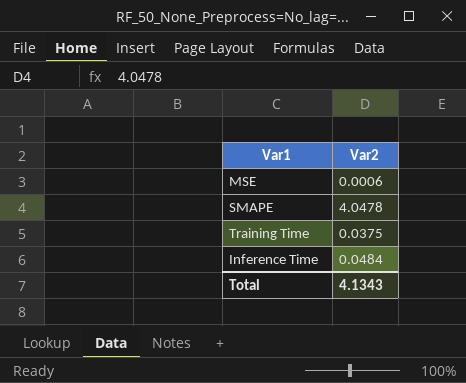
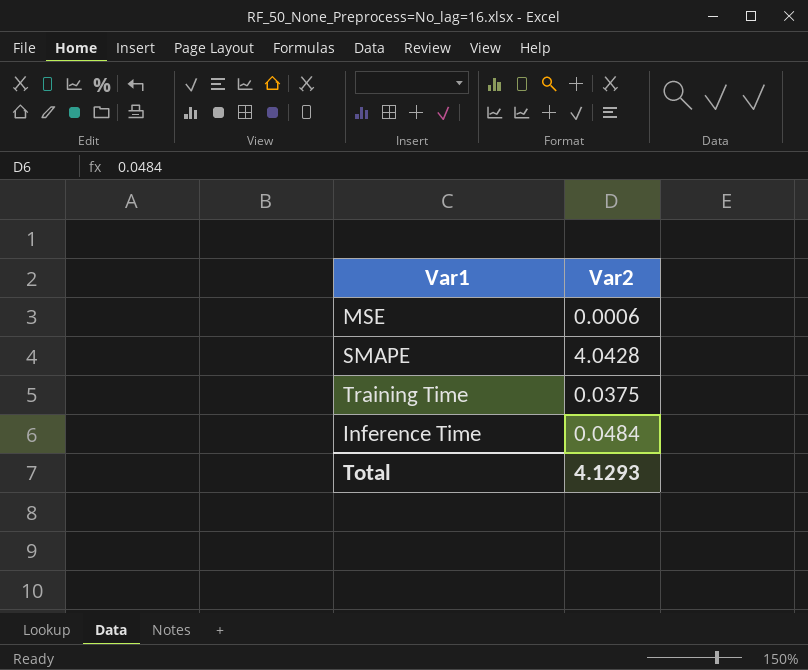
SMAPE | Var2: 4.0478 -> 4.0428
Total | Var2: 4.1343 -> 4.1293

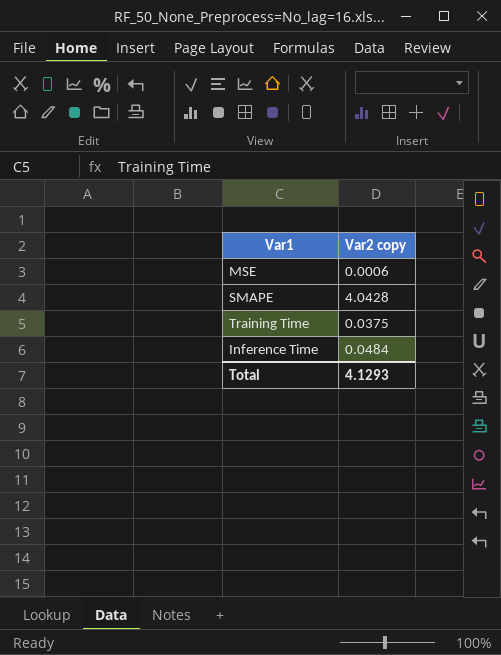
column name: Var2 -> Var2 copy

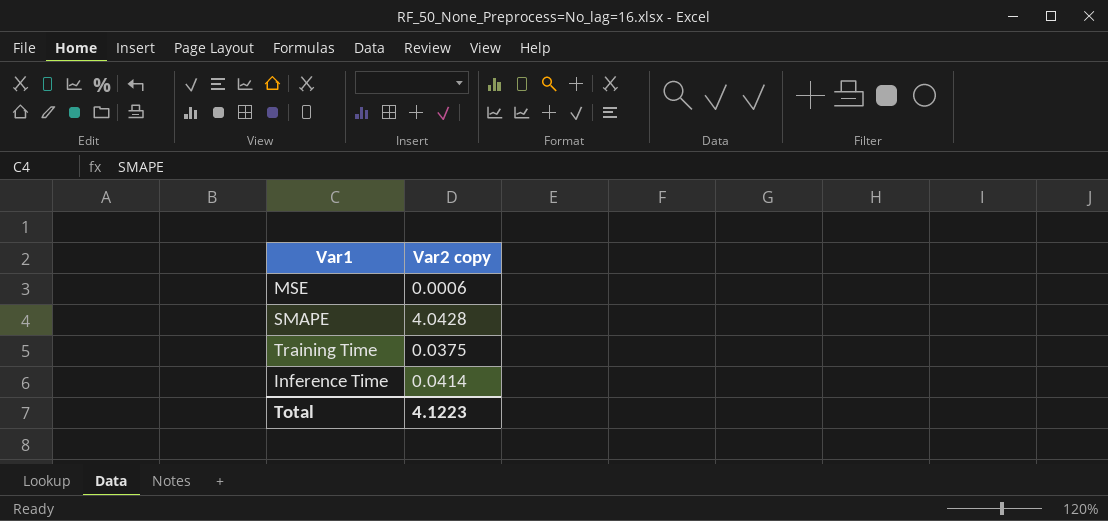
Inference Time | Var2 copy: 0.0484 -> 0.0414
Total | Var2 copy: 4.1293 -> 4.1223

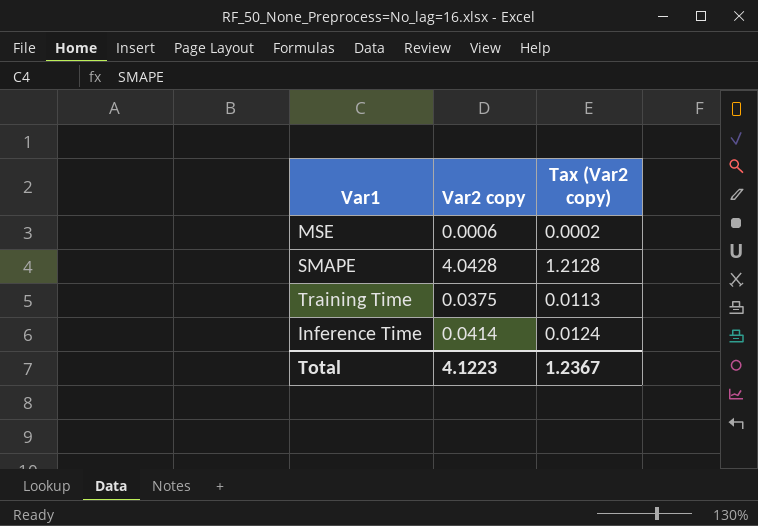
column Tax (Var2 copy) | formula: none -> [Var2 copy] * 0.3

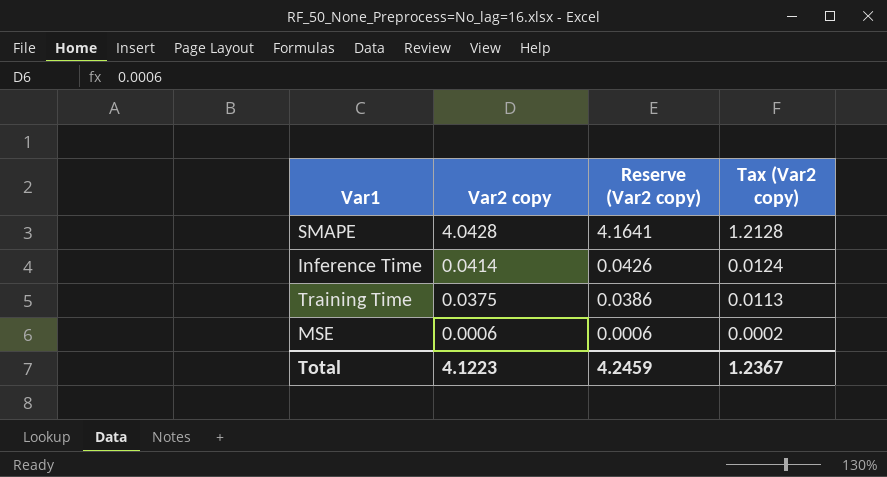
row order: none -> Var2 copy descending
column Reserve (Var2 copy) | formula: none -> [Var2 copy] * 1.03

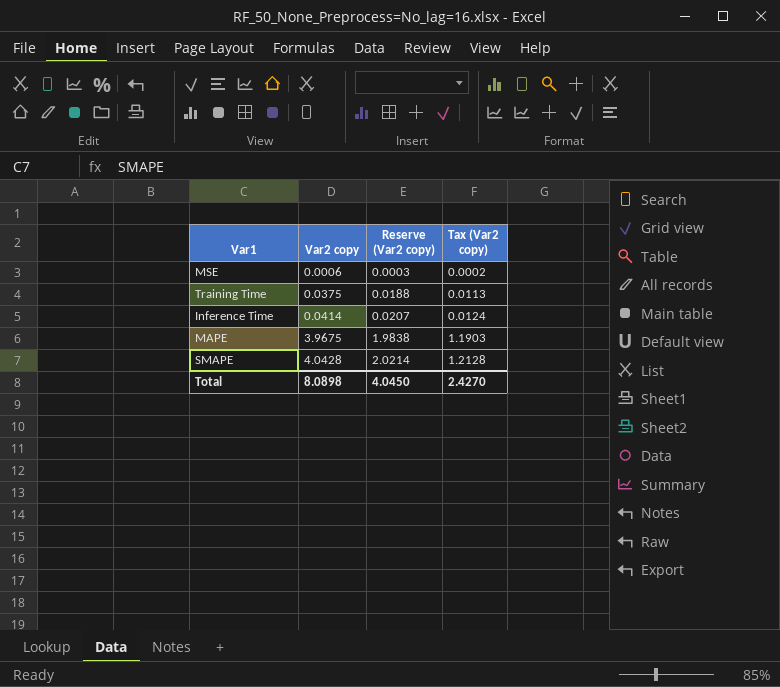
row order: Var2 copy descending -> Var2 copy ascending
column Reserve (Var2 copy) | formula: [Var2 copy] * 1.03 -> [Var2 copy] * 0.5
row MAPE: none -> 3.9675 | 1.9838 | 1.1903
Total | Var2 copy: 4.1223 -> 8.0898
Total | Reserve (Var2 copy): 4.2459 -> 4.0450
Total | Tax (Var2 copy): 1.2367 -> 2.4270

